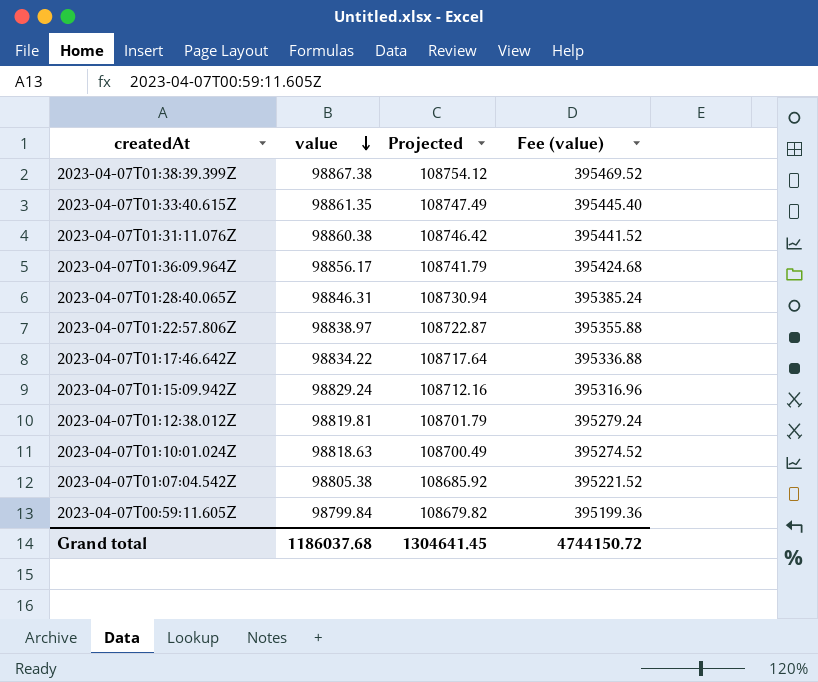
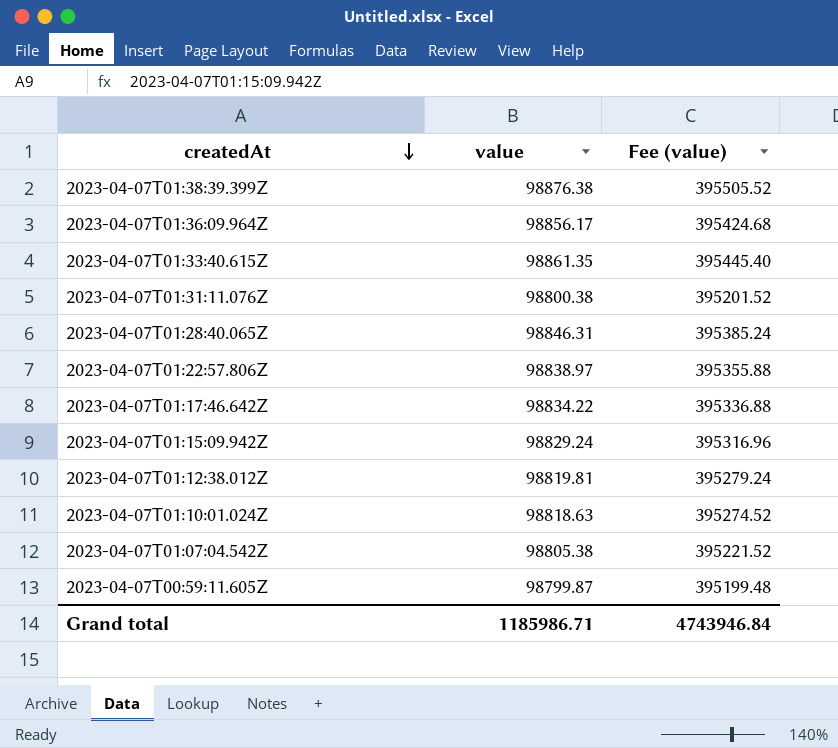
row order: value descending -> createdAt descending
column Projected | formula: [value] * 1.1 -> none
2023-04-07T01:38:39.399Z | value: 98867.38 -> 98876.38
2023-04-07T01:38:39.399Z | Fee (value): 395469.52 -> 395505.52
2023-04-07T01:31:11.076Z | value: 98860.38 -> 98800.38
2023-04-07T01:31:11.076Z | Fee (value): 395441.52 -> 395201.52
2023-04-07T00:59:11.605Z | value: 98799.84 -> 98799.87
2023-04-07T00:59:11.605Z | Fee (value): 395199.36 -> 395199.48
Grand total | value: 1186037.68 -> 1185986.71
Grand total | Fee (value): 4744150.72 -> 4743946.84

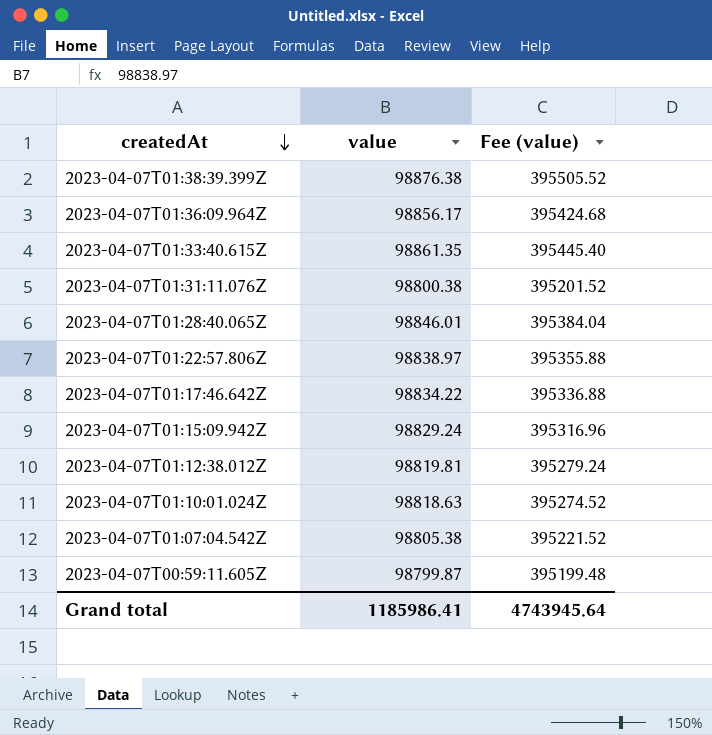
2023-04-07T01:28:40.065Z | value: 98846.31 -> 98846.01
2023-04-07T01:28:40.065Z | Fee (value): 395385.24 -> 395384.04
Grand total | value: 1185986.71 -> 1185986.41
Grand total | Fee (value): 4743946.84 -> 4743945.64

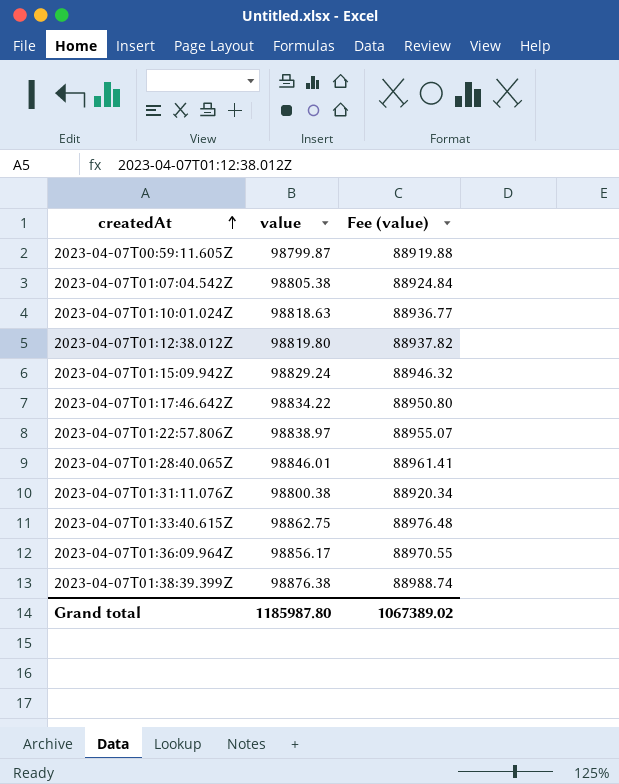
row order: createdAt descending -> createdAt ascending
column Fee (value) | formula: [value] * 4 -> [value] * 0.9
2023-04-07T01:12:38.012Z | value: 98819.81 -> 98819.80
2023-04-07T01:33:40.615Z | value: 98861.35 -> 98862.75
Grand total | value: 1185986.41 -> 1185987.80
Grand total | Fee (value): 4743945.64 -> 1067389.02

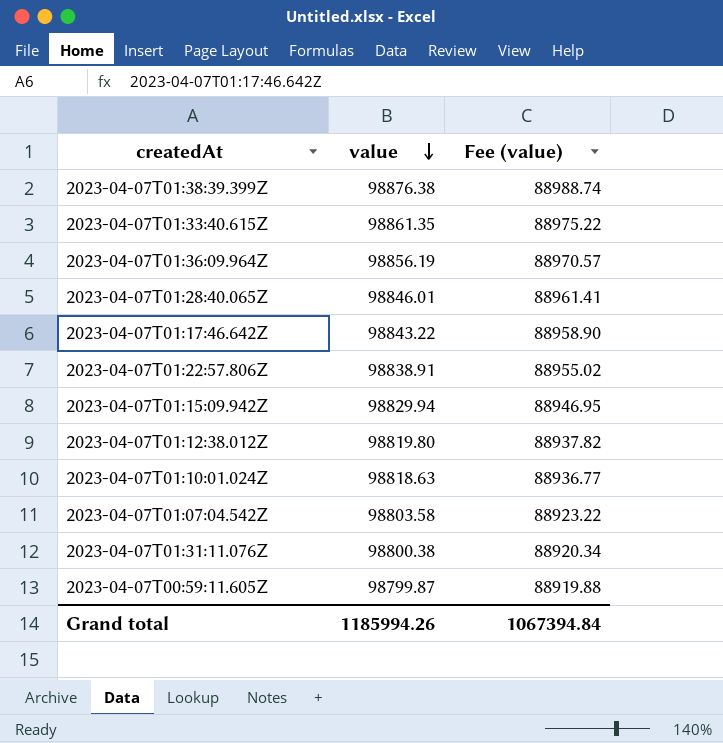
row order: createdAt ascending -> value descending
2023-04-07T01:33:40.615Z | value: 98862.75 -> 98861.35
2023-04-07T01:33:40.615Z | Fee (value): 88976.48 -> 88975.22
2023-04-07T01:36:09.964Z | value: 98856.17 -> 98856.19
2023-04-07T01:36:09.964Z | Fee (value): 88970.55 -> 88970.57
2023-04-07T01:17:46.642Z | value: 98834.22 -> 98843.22
2023-04-07T01:17:46.642Z | Fee (value): 88950.80 -> 88958.90
2023-04-07T01:22:57.806Z | value: 98838.97 -> 98838.91
2023-04-07T01:22:57.806Z | Fee (value): 88955.07 -> 88955.02
2023-04-07T01:15:09.942Z | value: 98829.24 -> 98829.94
2023-04-07T01:15:09.942Z | Fee (value): 88946.32 -> 88946.95
2023-04-07T01:07:04.542Z | value: 98805.38 -> 98803.58
2023-04-07T01:07:04.542Z | Fee (value): 88924.84 -> 88923.22
Grand total | value: 1185987.80 -> 1185994.26
Grand total | Fee (value): 1067389.02 -> 1067394.84

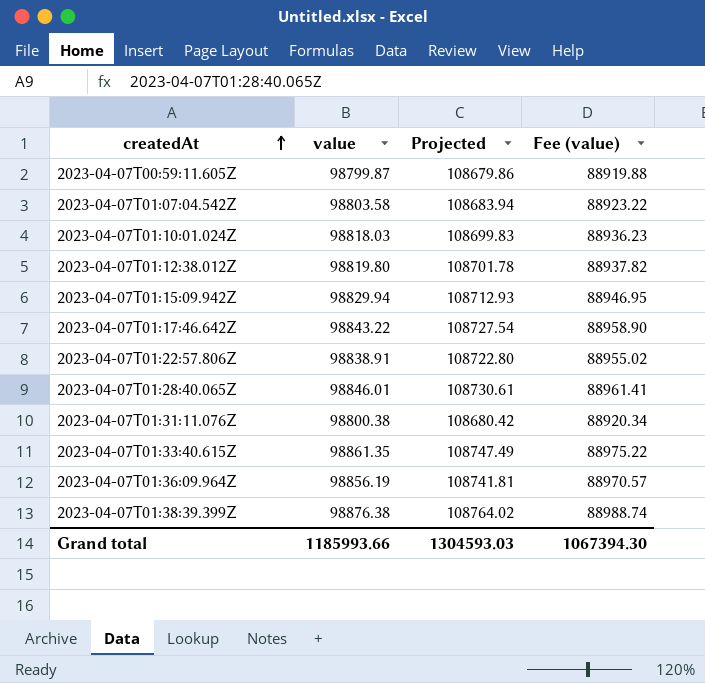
row order: value descending -> createdAt ascending
column Projected | formula: none -> [value] * 1.1
2023-04-07T01:10:01.024Z | value: 98818.63 -> 98818.03
2023-04-07T01:10:01.024Z | Fee (value): 88936.77 -> 88936.23
Grand total | value: 1185994.26 -> 1185993.66
Grand total | Fee (value): 1067394.84 -> 1067394.30

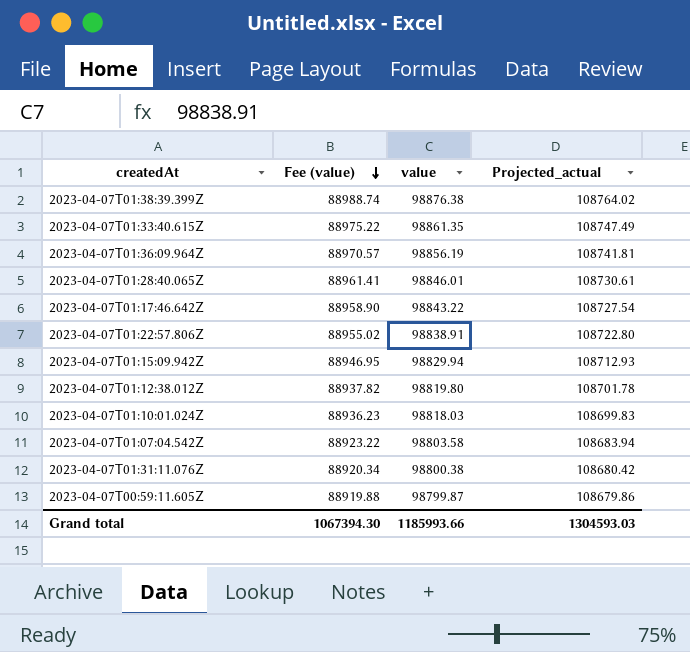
row order: createdAt ascending -> Fee (value) descending
column Fee (value) | position: 4 -> 2
column name: Projected -> Projected_actual

